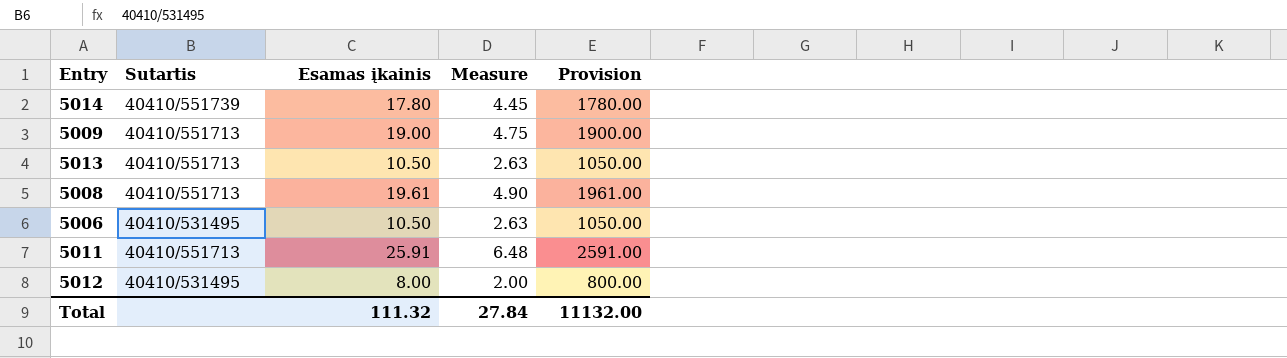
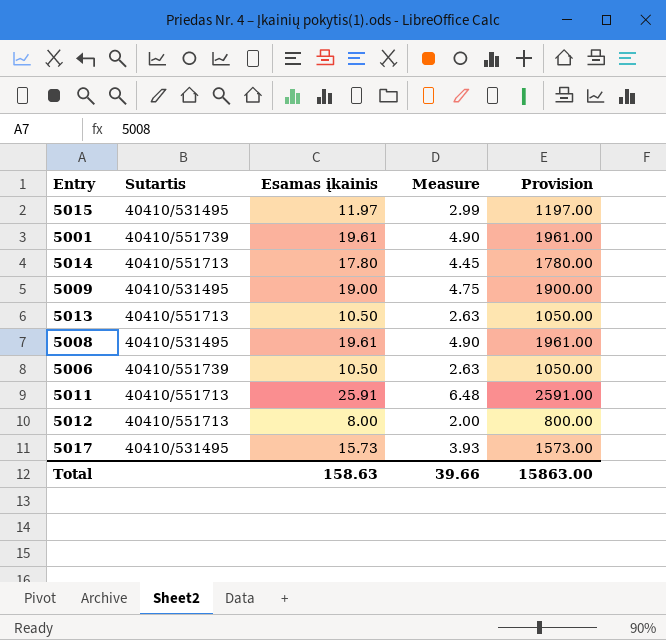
row 5015: none -> 40410/531495 | 11.97 | 2.99 | 1197.00
row 5001: none -> 40410/551739 | 19.61 | 4.90 | 1961.00
5014 | Sutartis: 40410/551739 -> 40410/551713
5009 | Sutartis: 40410/551713 -> 40410/531495
5008 | Sutartis: 40410/551713 -> 40410/531495
5006 | Sutartis: 40410/531495 -> 40410/551739
5012 | Sutartis: 40410/531495 -> 40410/551713
row 5017: none -> 40410/531495 | 15.73 | 3.93 | 1573.00
Total | Esamas įkainis: 111.32 -> 158.63
Total | Measure: 27.84 -> 39.66
Total | Provision: 11132.00 -> 15863.00

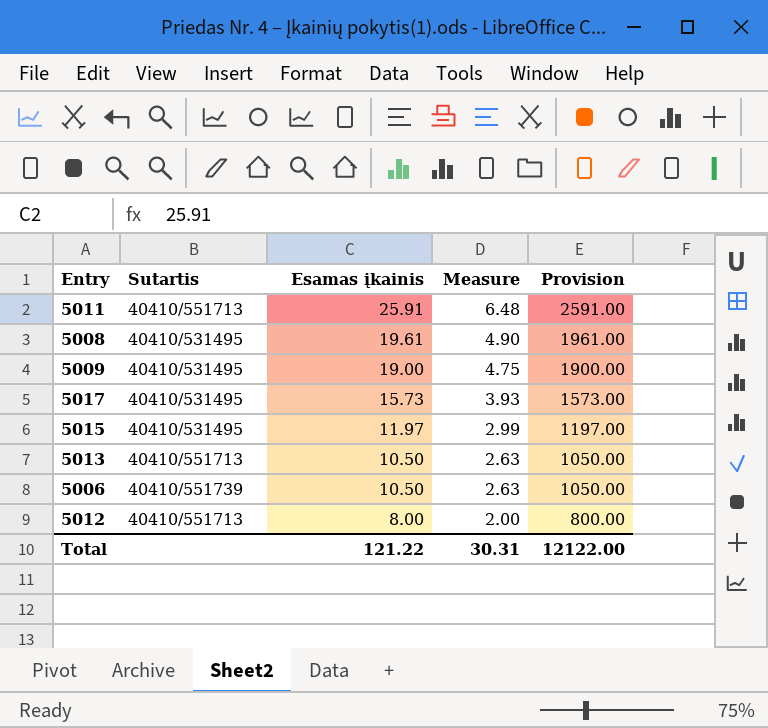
row order: none -> Esamas įkainis descending
row 5001: 40410/551739 | 19.61 | 4.90 | 1961.00 -> none
row 5014: 40410/551713 | 17.80 | 4.45 | 1780.00 -> none
Total | Esamas įkainis: 158.63 -> 121.22
Total | Measure: 39.66 -> 30.31
Total | Provision: 15863.00 -> 12122.00

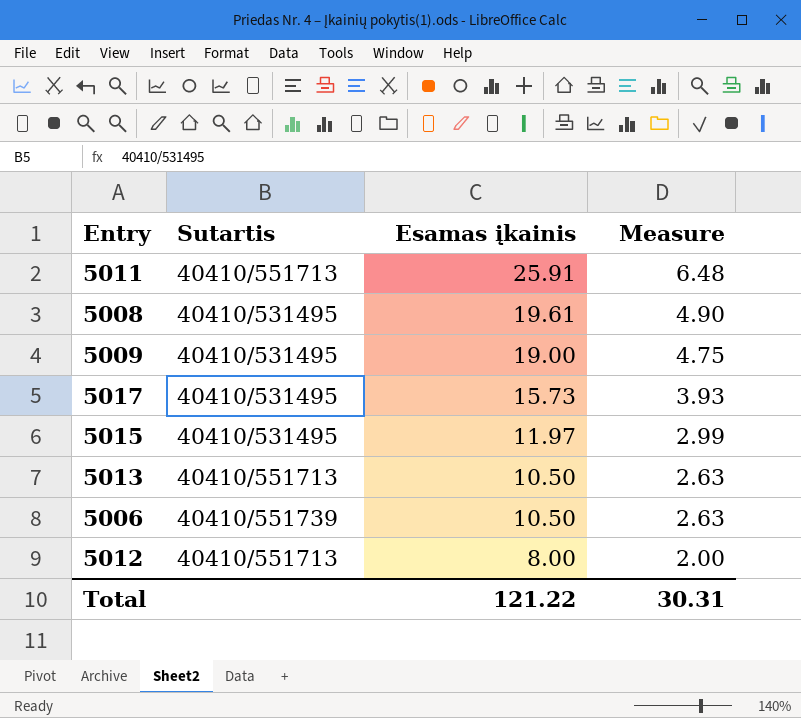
column Provision | formula: [Esamas įkainis] * 100 -> none

